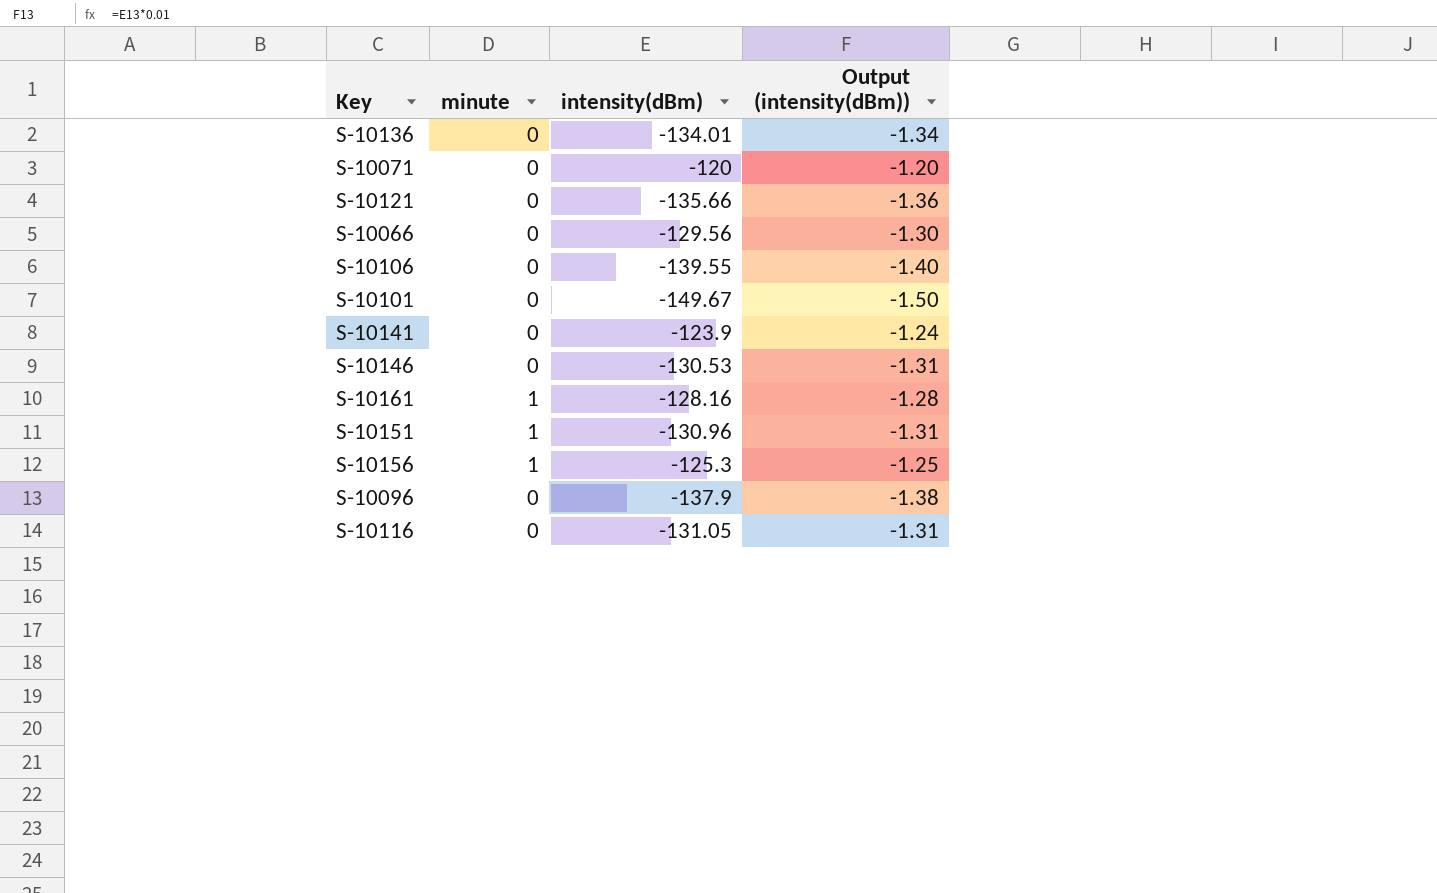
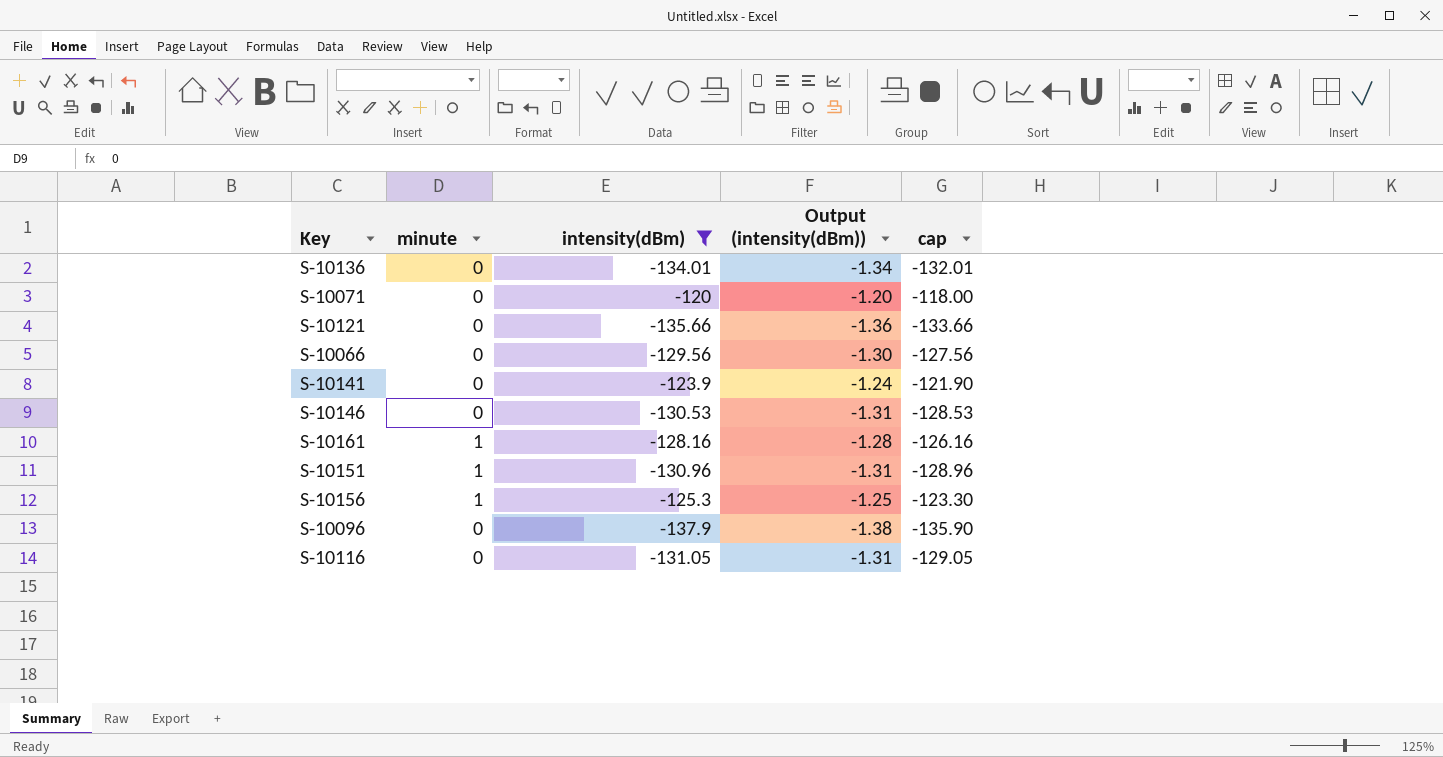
filter: none -> intensity(dBm) >= -137.9
column cap | formula: none -> [intensity(dBm)] + 2

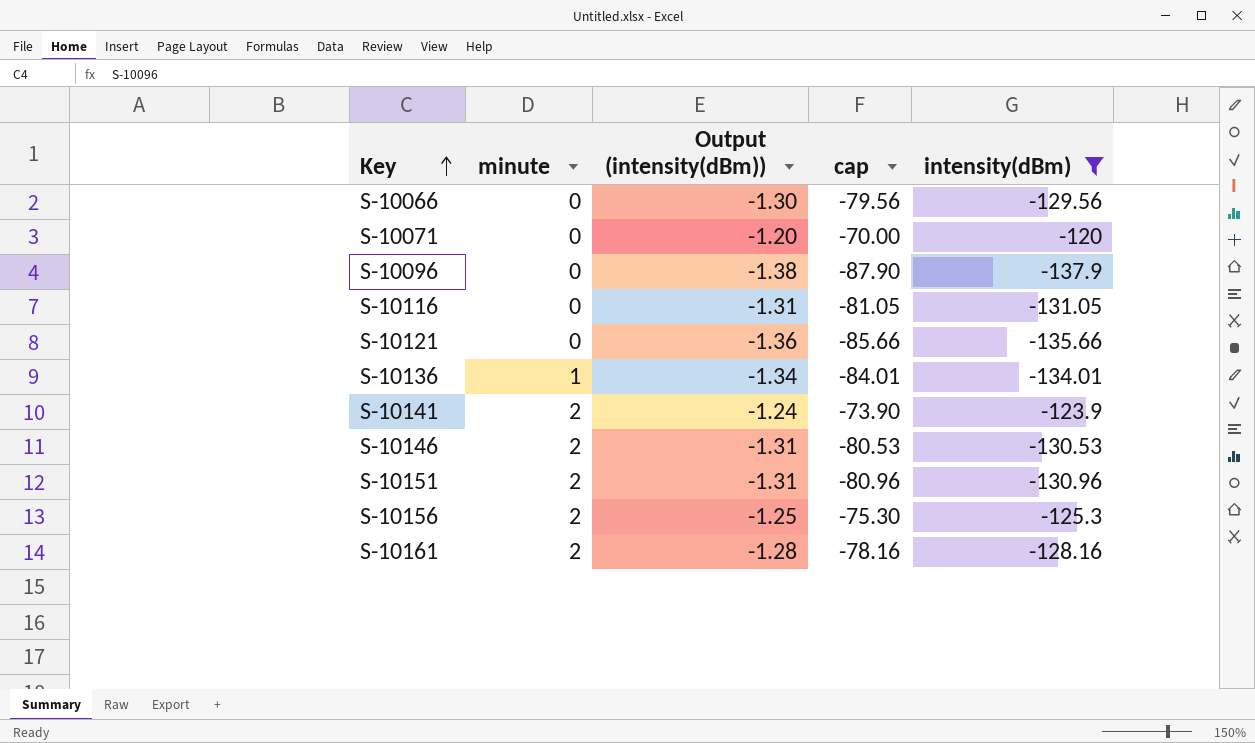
row order: none -> Key ascending
column cap | formula: [intensity(dBm)] + 2 -> [intensity(dBm)] + 50
column intensity(dBm) | position: 3 -> 5
S-10136 | minute: 0 -> 1
S-10141 | minute: 0 -> 2
S-10146 | minute: 0 -> 2
S-10151 | minute: 1 -> 2
S-10156 | minute: 1 -> 2
S-10161 | minute: 1 -> 2

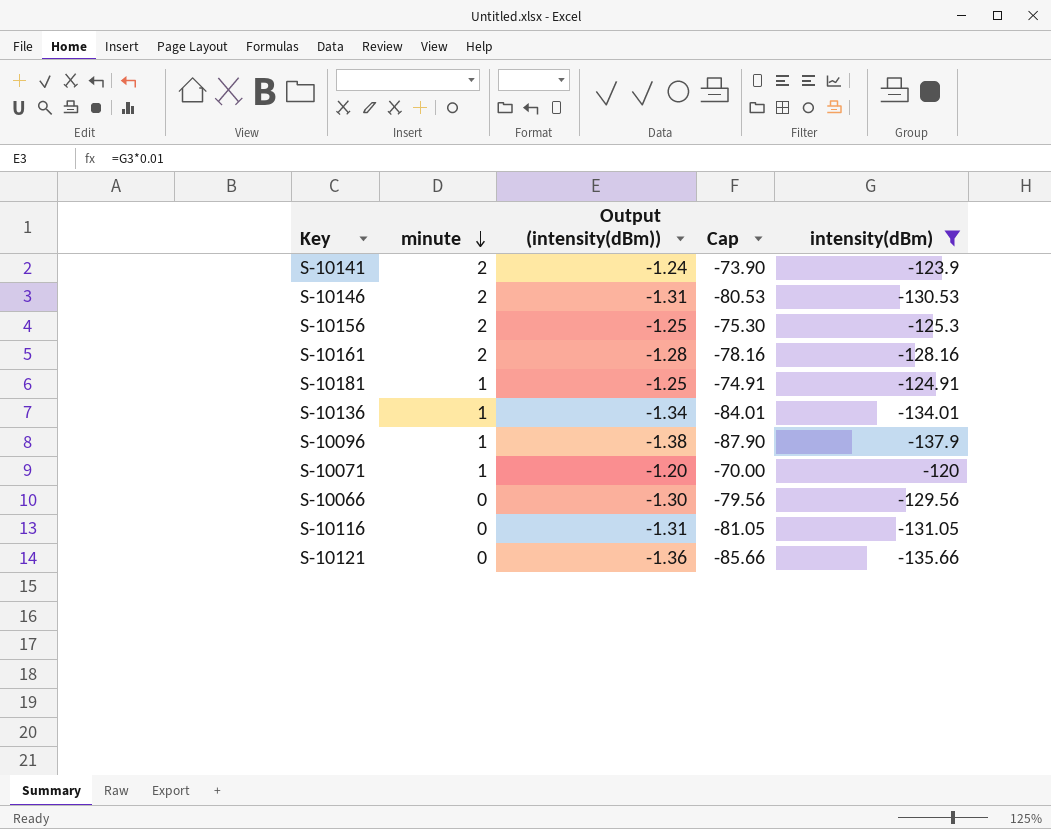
row order: Key ascending -> minute descending
column name: cap -> Cap
row S-10151: 2 | -1.31 | -80.96 | -130.96 -> none
row S-10181: none -> 1 | -1.25 | -74.91 | -124.91
S-10096 | minute: 0 -> 1
S-10071 | minute: 0 -> 1

